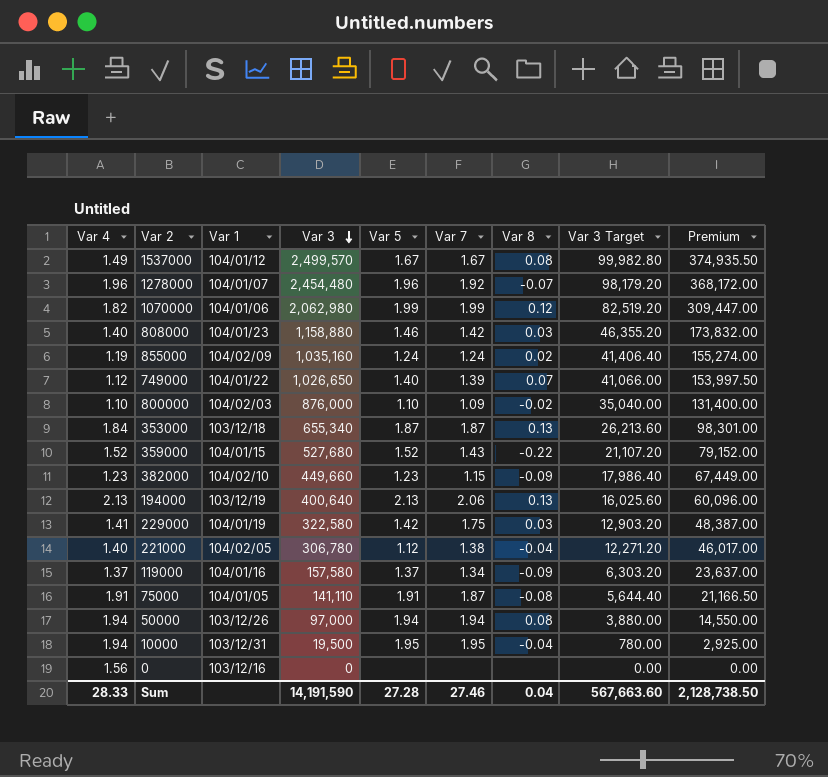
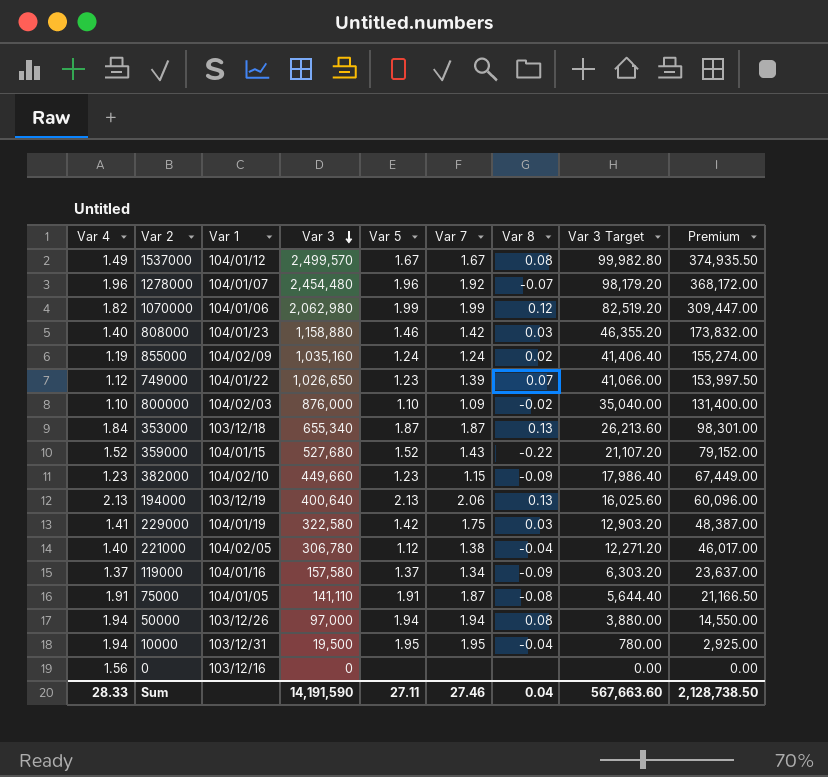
749000 | Var 5: 1.40 -> 1.23
Sum | Var 5: 27.28 -> 27.11

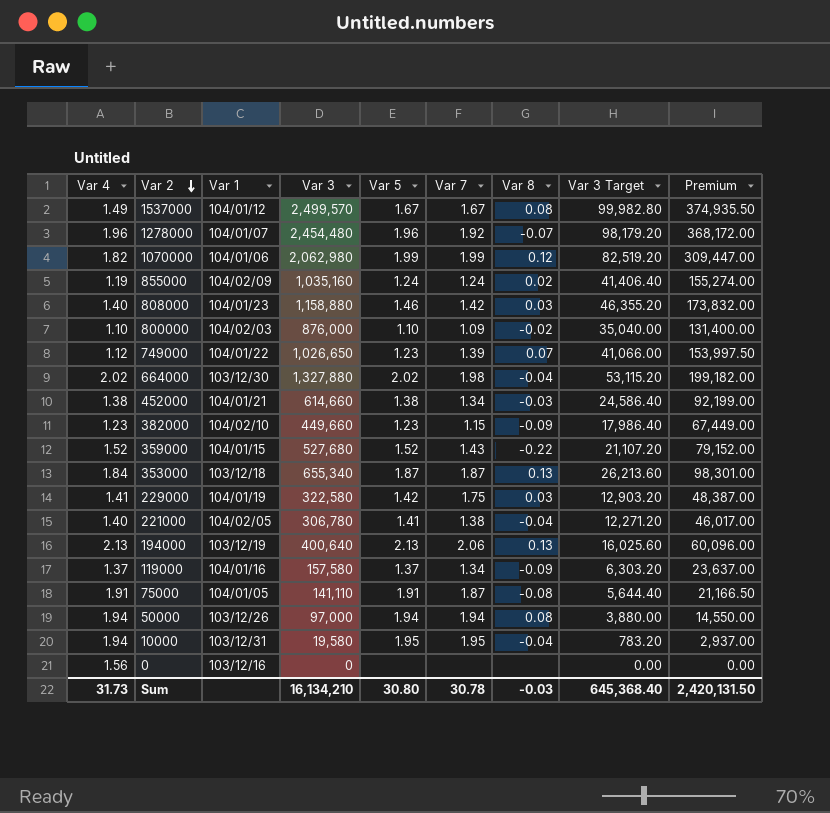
row order: Var 3 descending -> Var 2 descending
row 664000: none -> 2.02 | 103/12/30 | 1,327,880 | 2.02 | 1.98 | -0.04 | 53,115.20 | 199,182.00
row 452000: none -> 1.38 | 104/01/21 | 614,660 | 1.38 | 1.34 | -0.03 | 24,586.40 | 92,199.00
221000 | Var 5: 1.12 -> 1.41
10000 | Var 3: 19,500 -> 19,580
10000 | Var 3 Target: 780.00 -> 783.20
10000 | Premium: 2,925.00 -> 2,937.00
Sum | Var 4: 28.33 -> 31.73
Sum | Var 3: 14,191,590 -> 16,134,210
Sum | Var 5: 27.11 -> 30.80
Sum | Var 7: 27.46 -> 30.78
Sum | Var 8: 0.04 -> -0.03
Sum | Var 3 Target: 567,663.60 -> 645,368.40
Sum | Premium: 2,128,738.50 -> 2,420,131.50

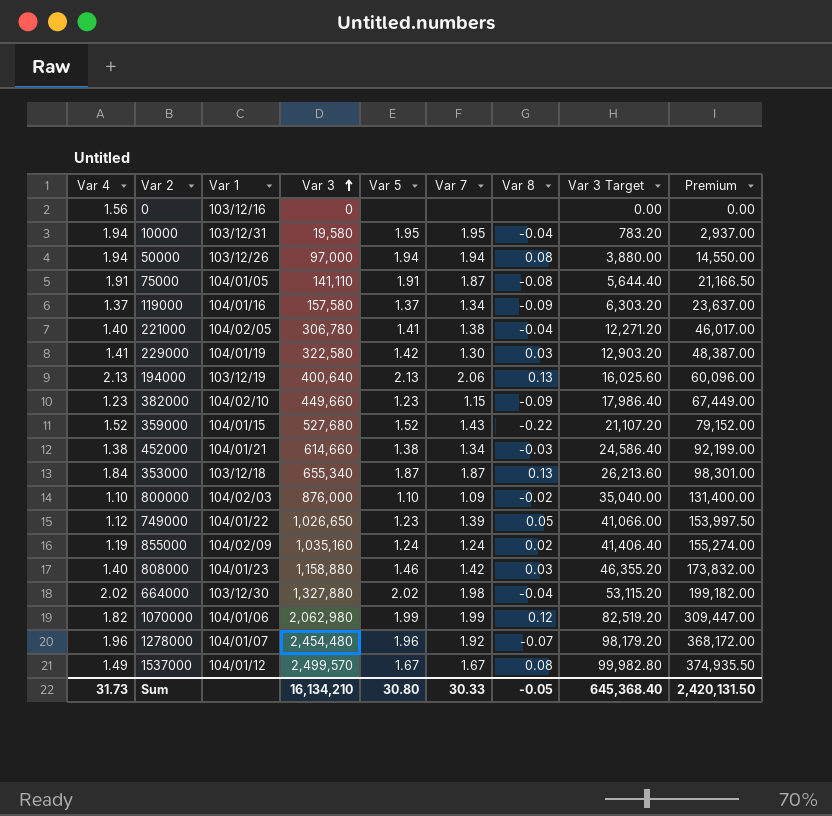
row order: Var 2 descending -> Var 3 ascending
229000 | Var 7: 1.75 -> 1.30
749000 | Var 8: 0.07 -> 0.05
Sum | Var 7: 30.78 -> 30.33
Sum | Var 8: -0.03 -> -0.05

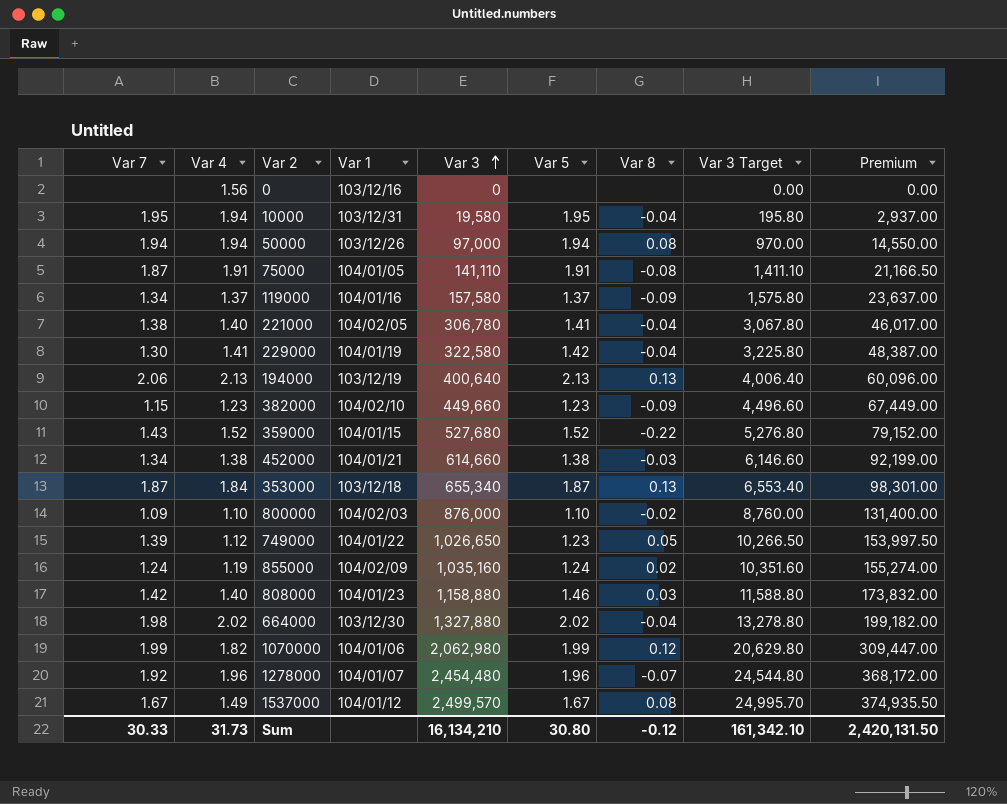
column Var 7 | position: 6 -> 1
column Var 3 Target | formula: [Var 3] * 0.04 -> [Var 3] * 0.01
229000 | Var 8: 0.03 -> -0.04
Sum | Var 8: -0.05 -> -0.12
Sum | Var 3 Target: 645,368.40 -> 161,342.10

